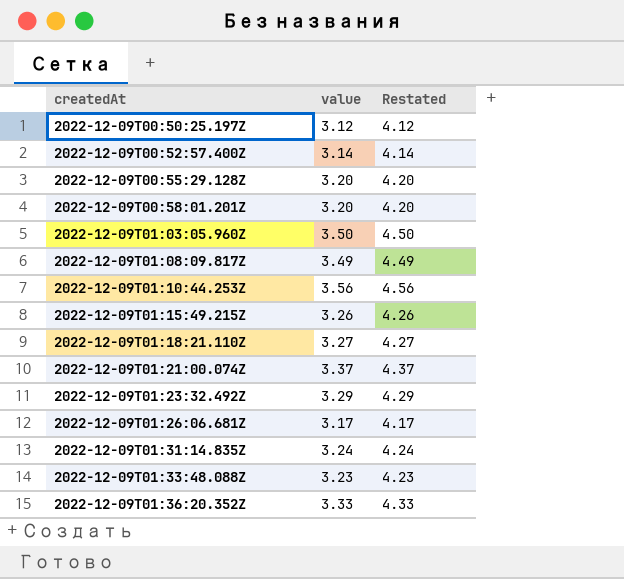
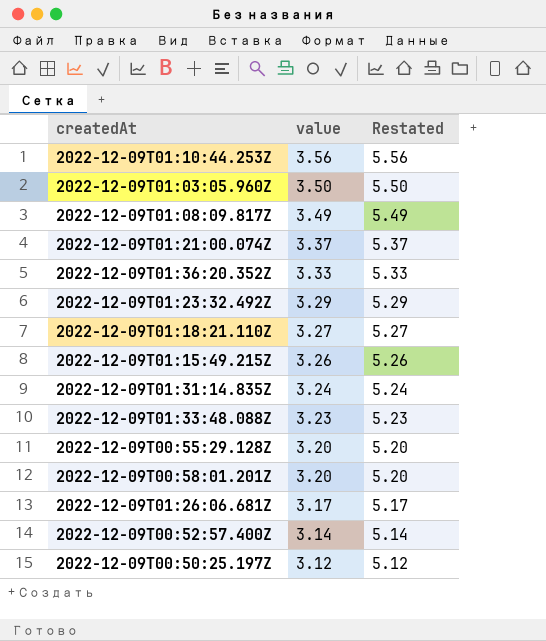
row order: createdAt ascending -> value descending
column Restated | formula: [value] + 1 -> [value] + 2

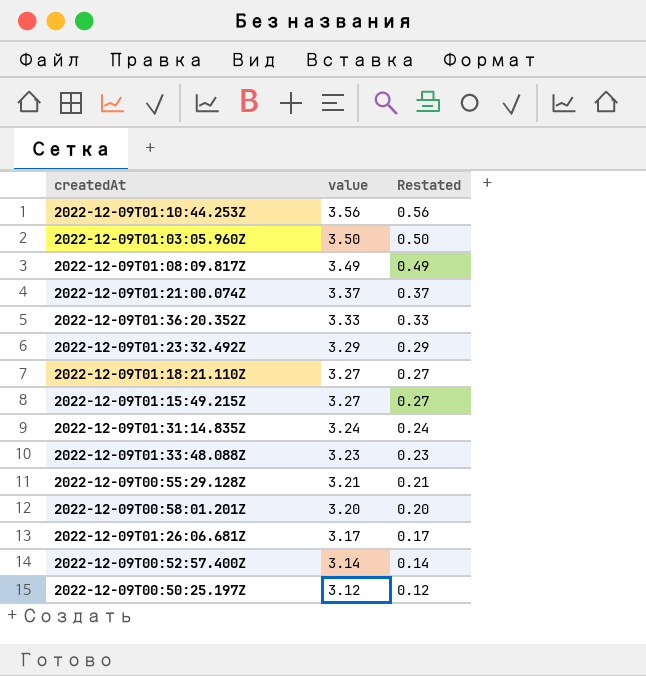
column Restated | formula: [value] + 2 -> [value] - 3
2022-12-09T01:15:49.215Z | value: 3.26 -> 3.27
2022-12-09T00:55:29.128Z | value: 3.20 -> 3.21

